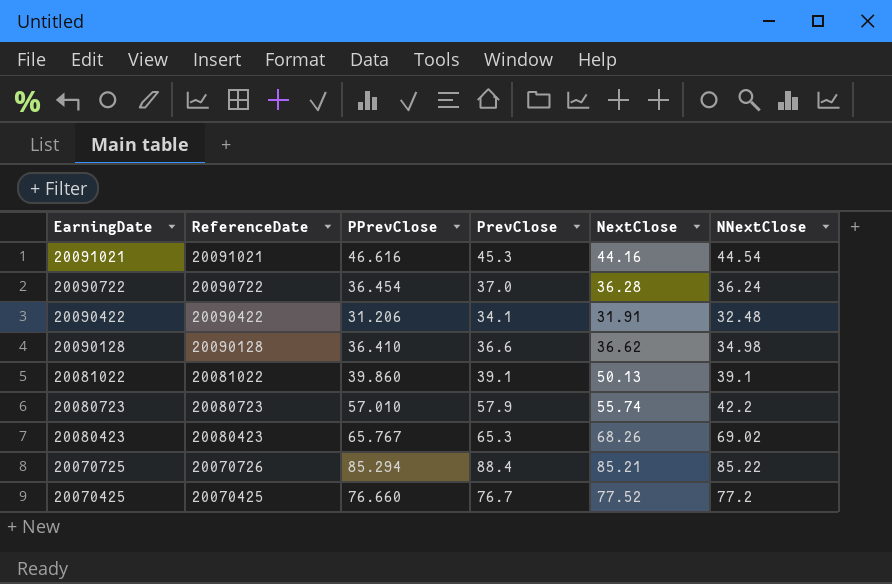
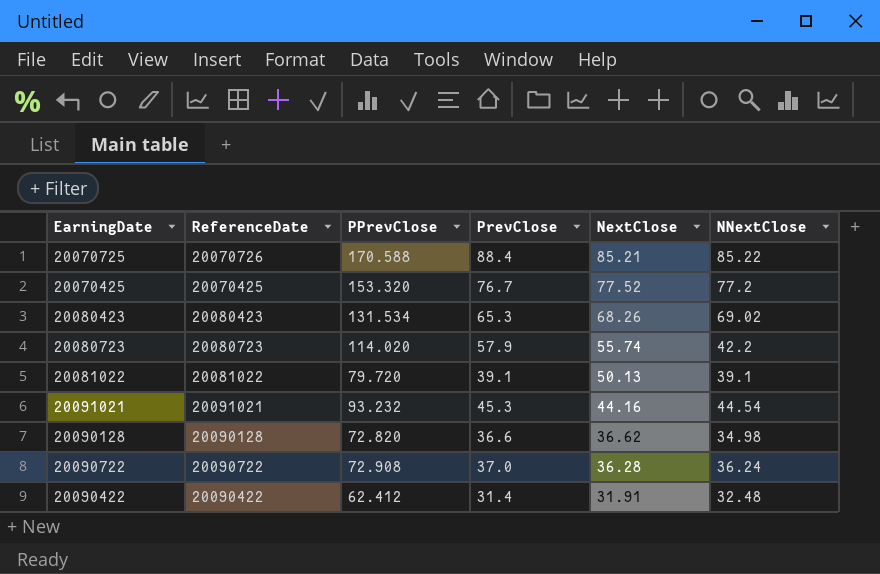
row order: EarningDate descending -> NextClose descending
20070725 | PPrevClose: 85.294 -> 170.588
20070425 | PPrevClose: 76.660 -> 153.320
20080423 | PPrevClose: 65.767 -> 131.534
20080723 | PPrevClose: 57.010 -> 114.020
20081022 | PPrevClose: 39.860 -> 79.720
20091021 | PPrevClose: 46.616 -> 93.232
20090128 | PPrevClose: 36.410 -> 72.820
20090722 | PPrevClose: 36.454 -> 72.908
20090422 | PPrevClose: 31.206 -> 62.412
20090422 | PrevClose: 34.1 -> 31.4

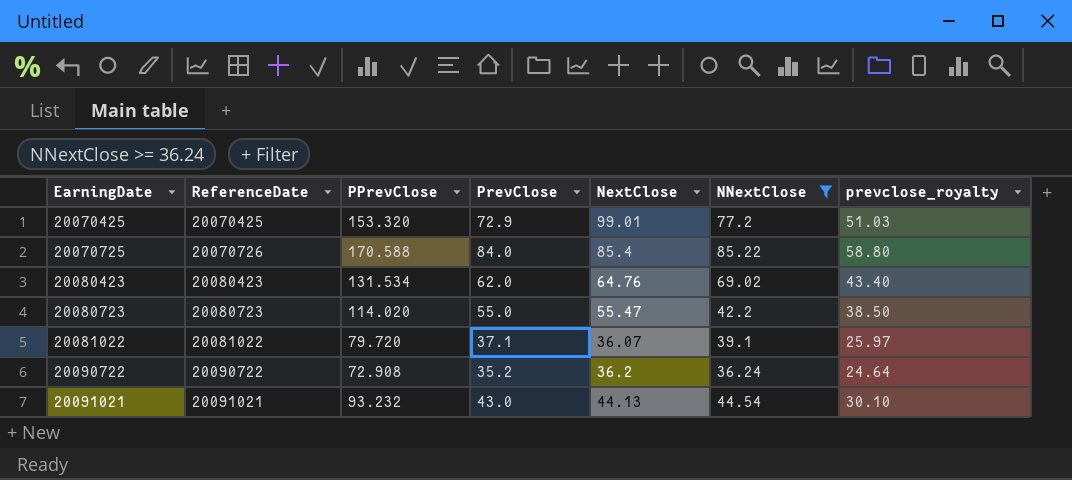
filter: none -> NNextClose >= 36.24
row order: NextClose descending -> EarningDate ascending
column prevclose_royalty | formula: none -> [PrevClose] * 0.7
20070425 | PrevClose: 76.7 -> 72.9
20070425 | NextClose: 77.52 -> 99.01
20070725 | PrevClose: 88.4 -> 84.0
20070725 | NextClose: 85.21 -> 85.4
20080423 | PrevClose: 65.3 -> 62.0
20080423 | NextClose: 68.26 -> 64.76
20080723 | PrevClose: 57.9 -> 55.0
20080723 | NextClose: 55.74 -> 55.47
20081022 | PrevClose: 39.1 -> 37.1
20081022 | NextClose: 50.13 -> 36.07
20090722 | PrevClose: 37.0 -> 35.2
20090722 | NextClose: 36.28 -> 36.2
20091021 | PrevClose: 45.3 -> 43.0
20091021 | NextClose: 44.16 -> 44.13

